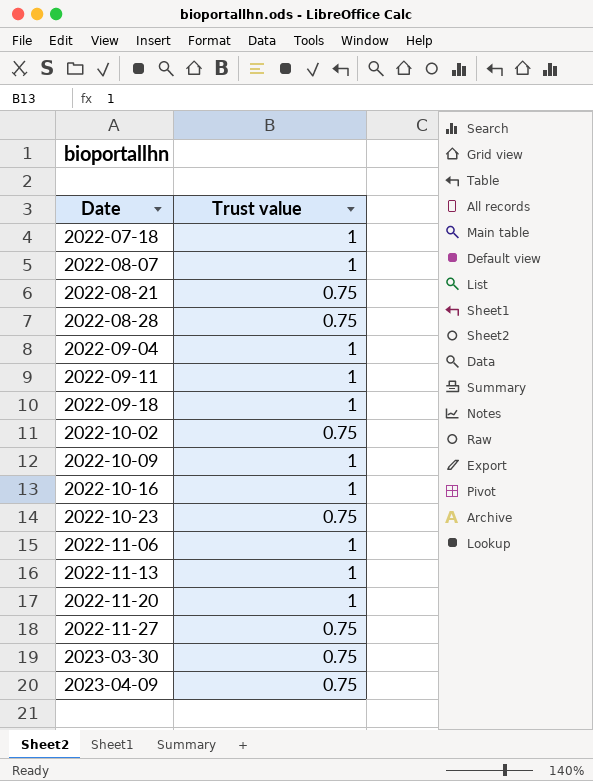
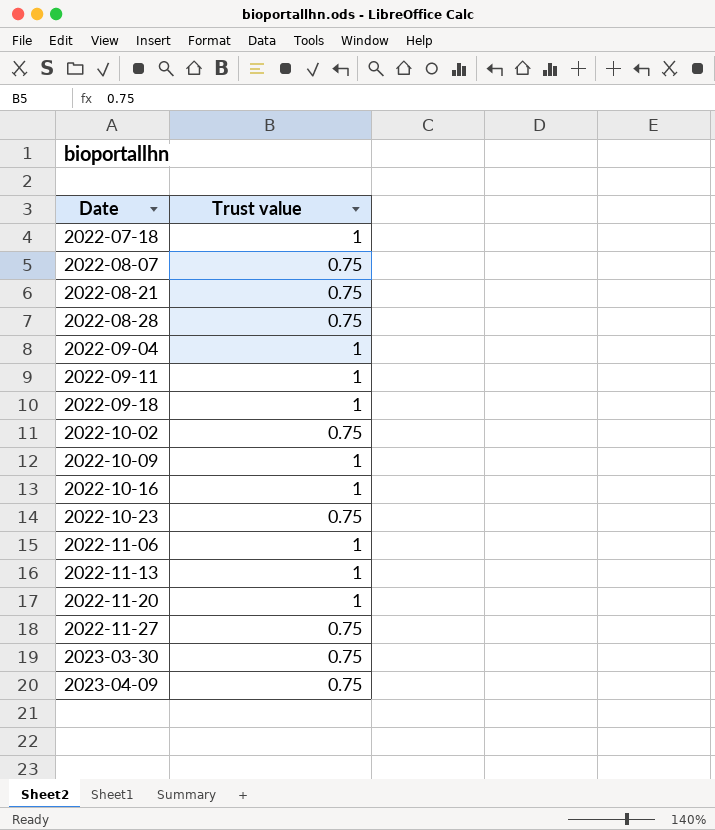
2022-08-07 | Trust value: 1 -> 0.75

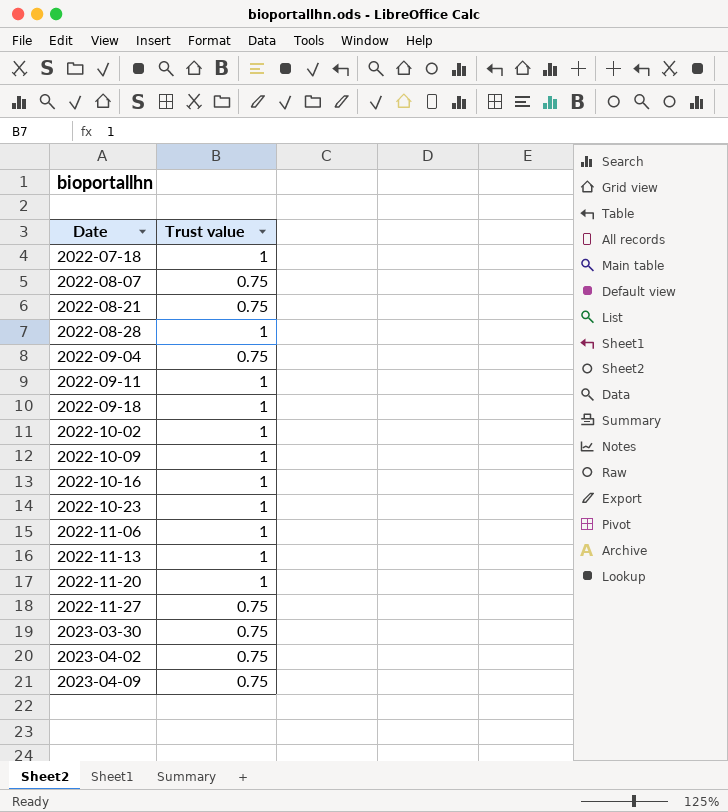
2022-08-28 | Trust value: 0.75 -> 1
2022-09-04 | Trust value: 1 -> 0.75
2022-10-02 | Trust value: 0.75 -> 1
2022-10-23 | Trust value: 0.75 -> 1
row 2023-04-02: none -> 0.75

